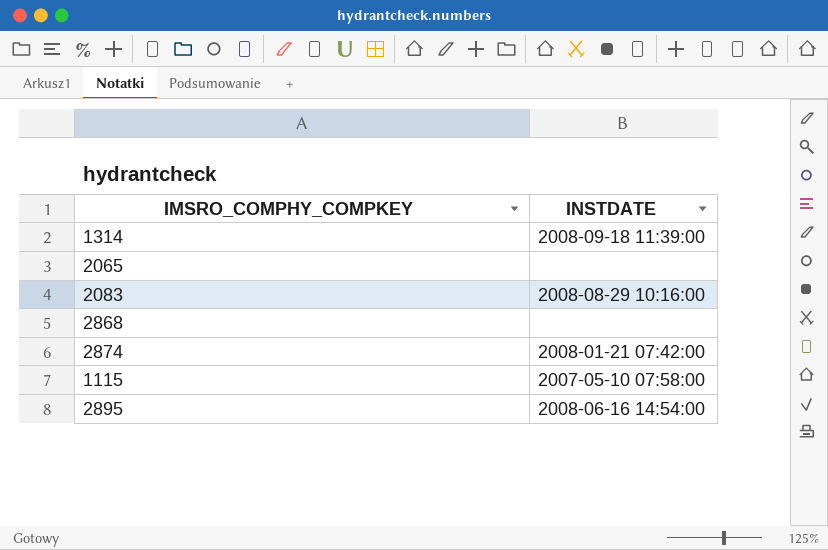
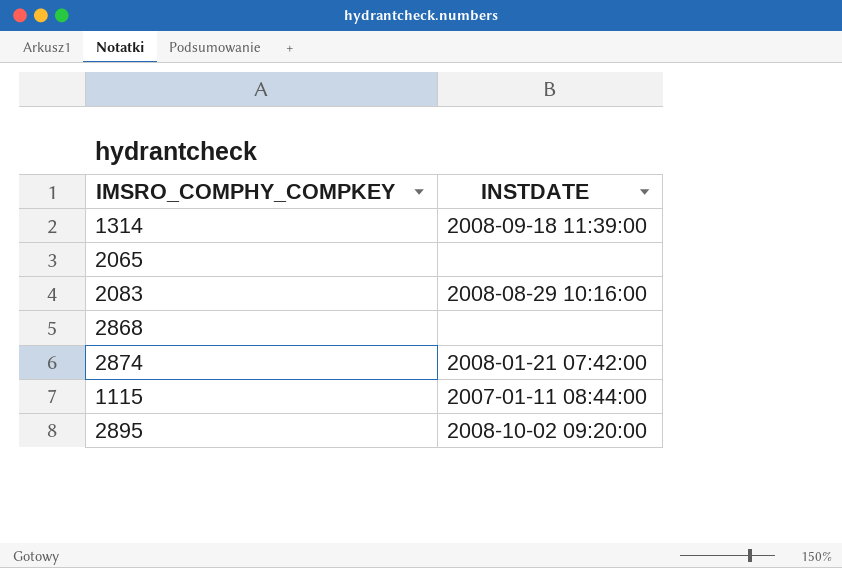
1115 | INSTDATE: 2007-05-10 07:58:00 -> 2007-01-11 08:44:00
2895 | INSTDATE: 2008-06-16 14:54:00 -> 2008-10-02 09:20:00

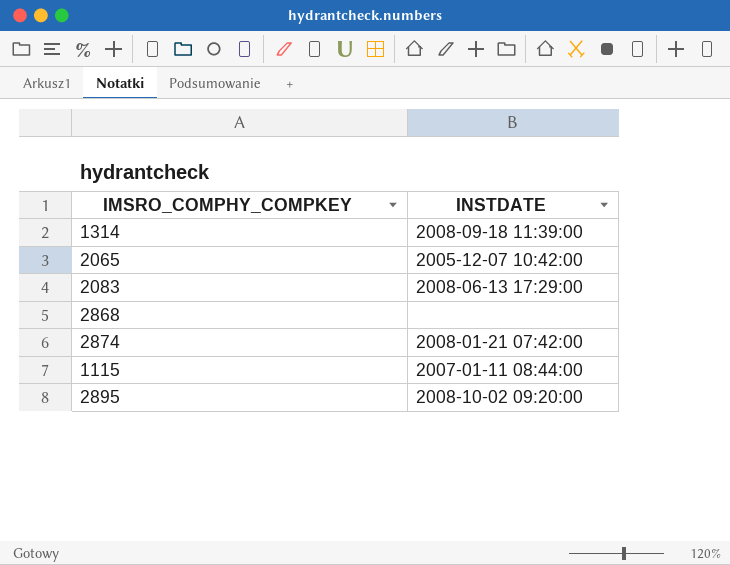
2065 | INSTDATE: none -> 2005-12-07 10:42:00
2083 | INSTDATE: 2008-08-29 10:16:00 -> 2008-06-13 17:29:00

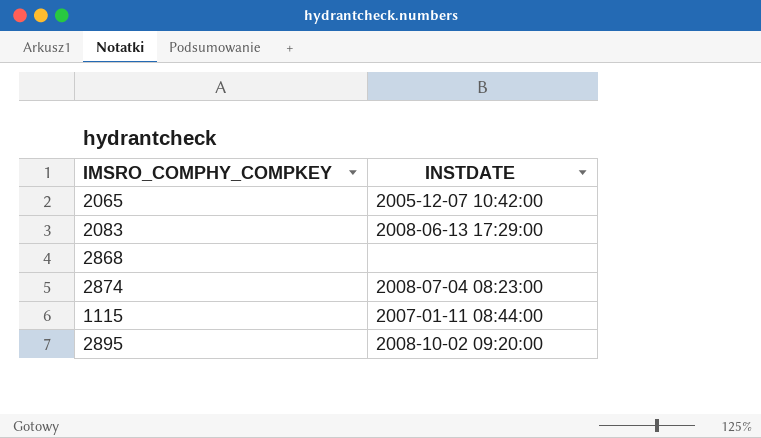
row 1314: 2008-09-18 11:39:00 -> none
2874 | INSTDATE: 2008-01-21 07:42:00 -> 2008-07-04 08:23:00

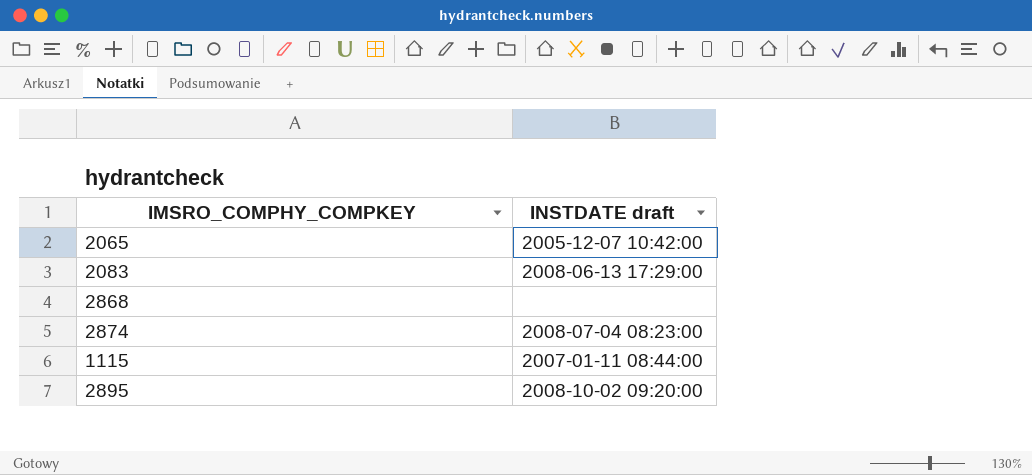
column name: INSTDATE -> INSTDATE draft

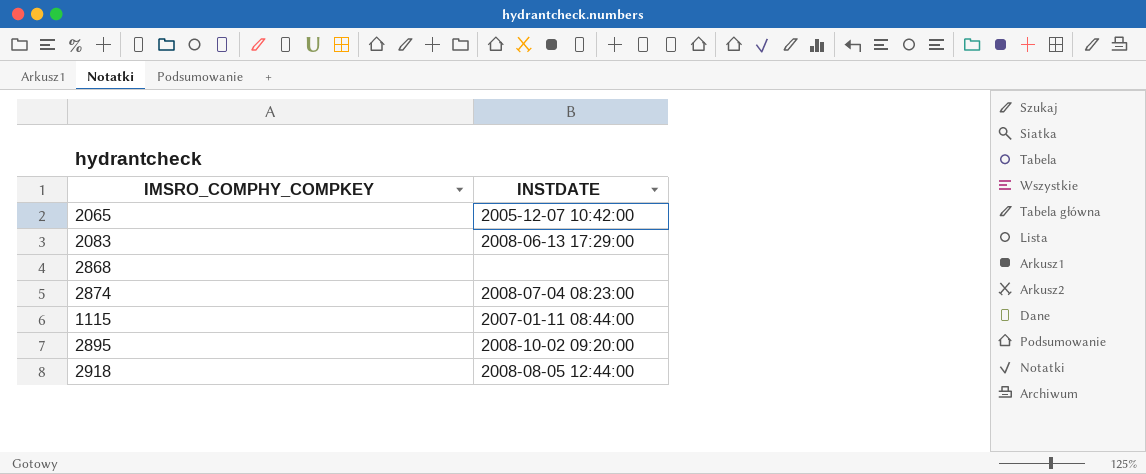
column name: INSTDATE draft -> INSTDATE
row 2918: none -> 2008-08-05 12:44:00

